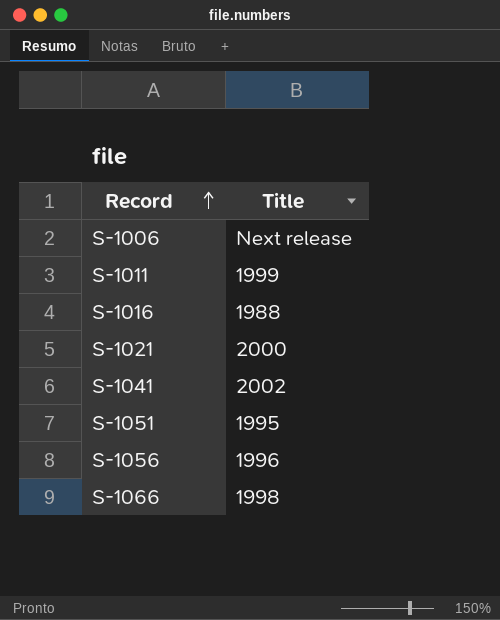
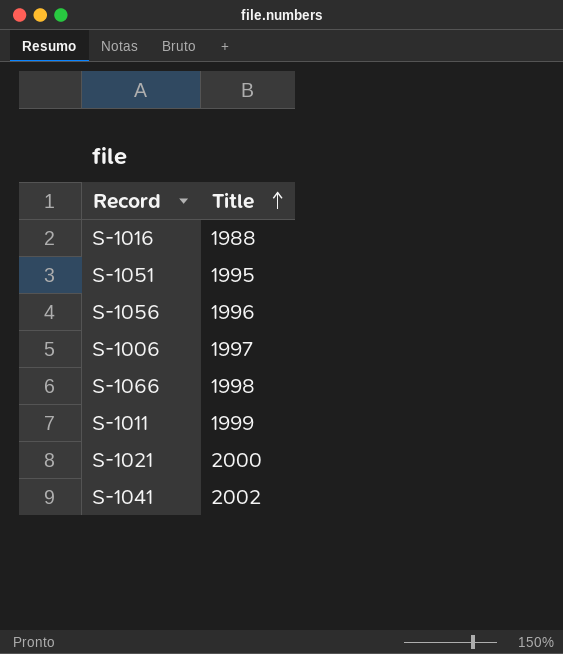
row order: Record ascending -> Title ascending
S-1006 | Title: Next release -> 1997

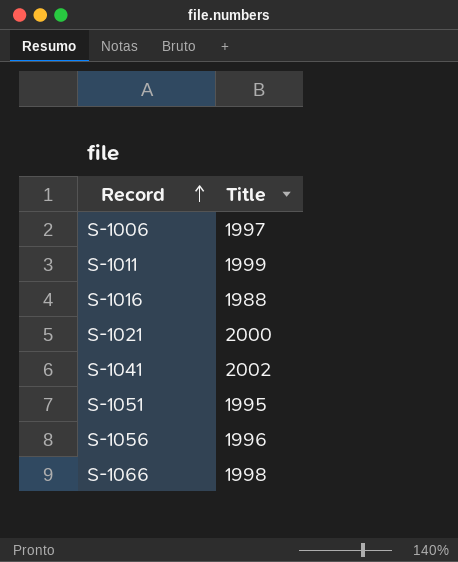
row order: Title ascending -> Record ascending

